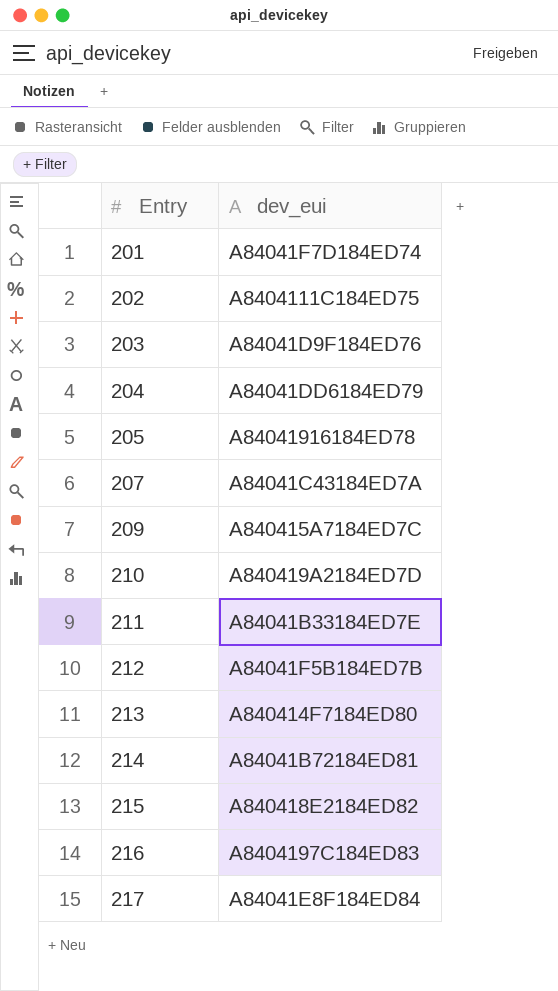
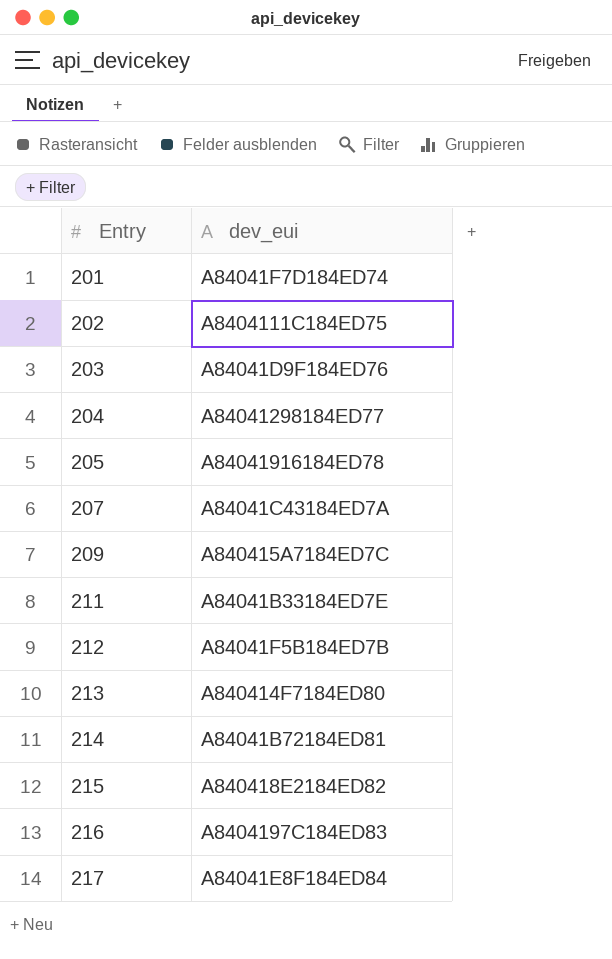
row 210: A840419A2184ED7D -> none
204 | dev_eui: A84041DD6184ED79 -> A84041298184ED77

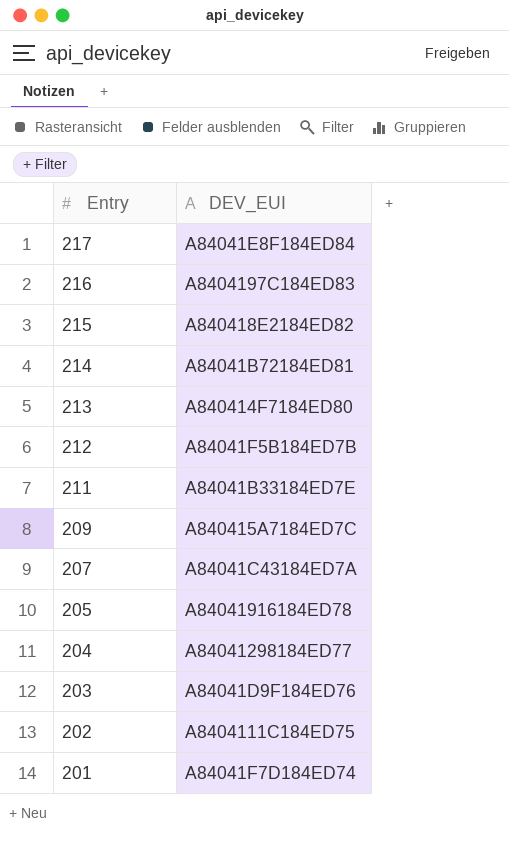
row order: Entry ascending -> Entry descending
column name: dev_eui -> DEV_EUI

